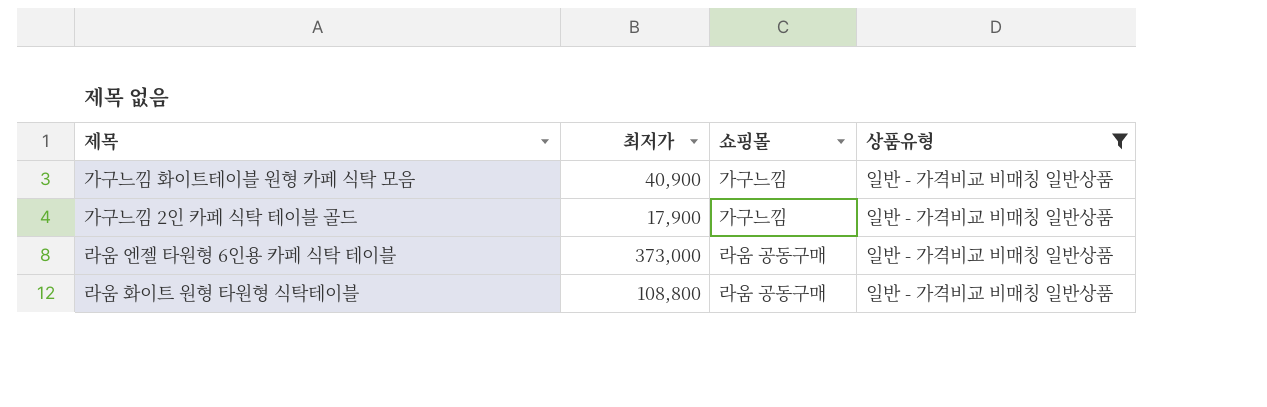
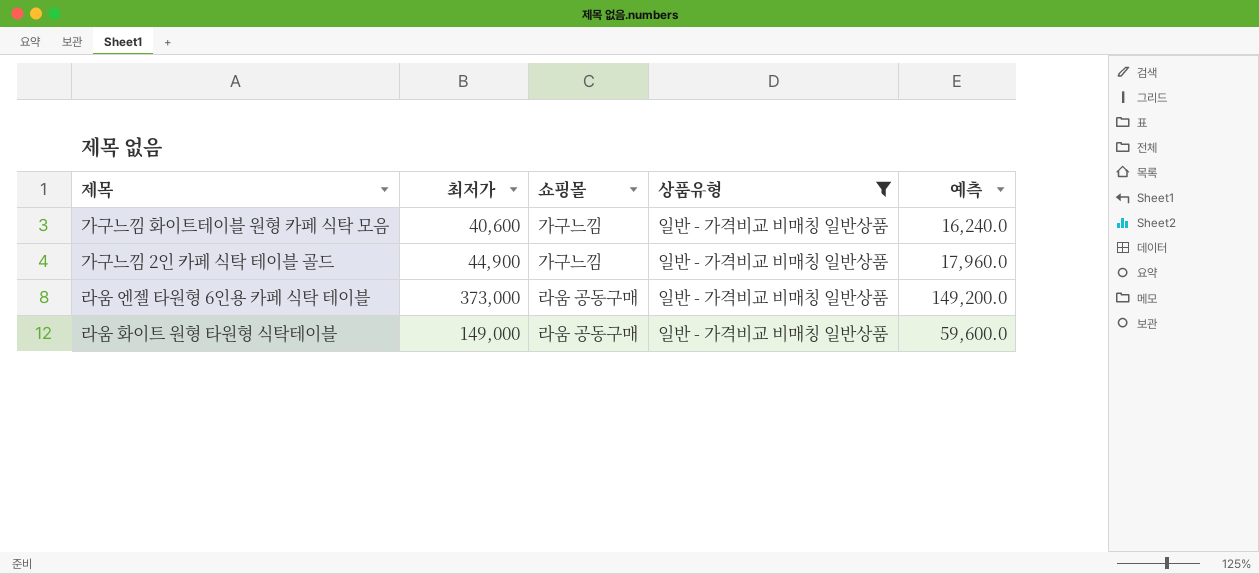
column 예측 | formula: none -> [최저가] * 0.4
가구느낌 화이트테이블 원형 카페 식탁 모음 | 최저가: 40,900 -> 40,600
가구느낌 2인 카페 식탁 테이블 골드 | 최저가: 17,900 -> 44,900
라움 화이트 원형 타원형 식탁테이블 | 최저가: 108,800 -> 149,000

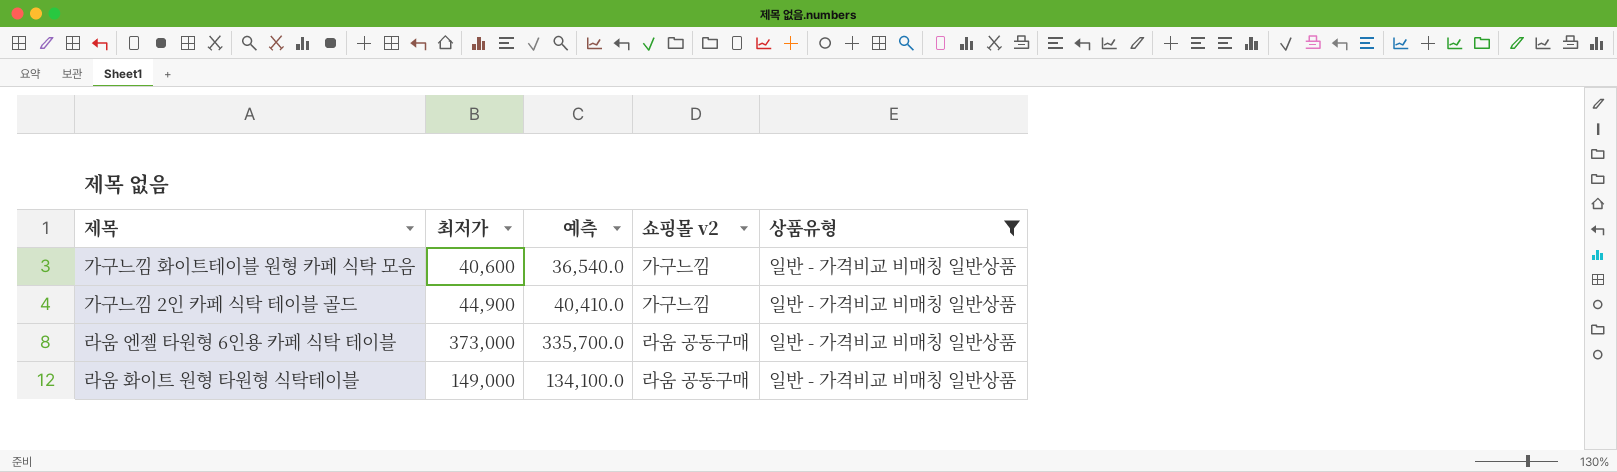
column 예측 | formula: [최저가] * 0.4 -> [최저가] * 0.9
column 예측 | position: 5 -> 3
column name: 쇼핑몰 -> 쇼핑몰 v2

